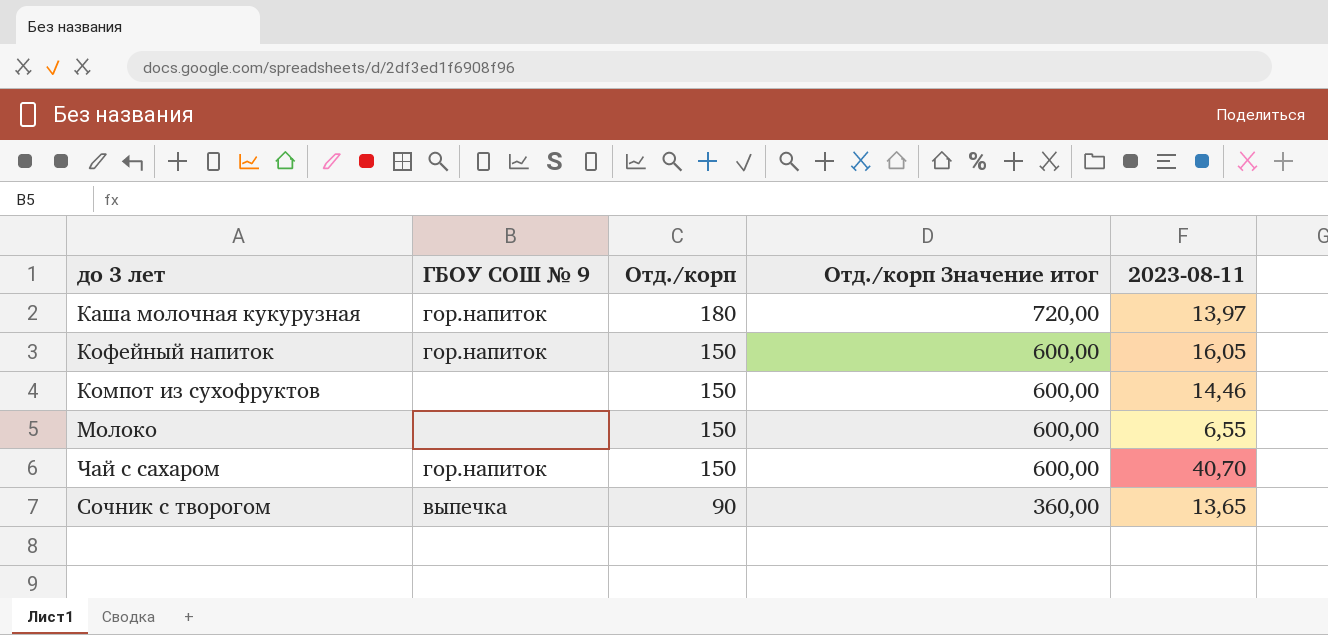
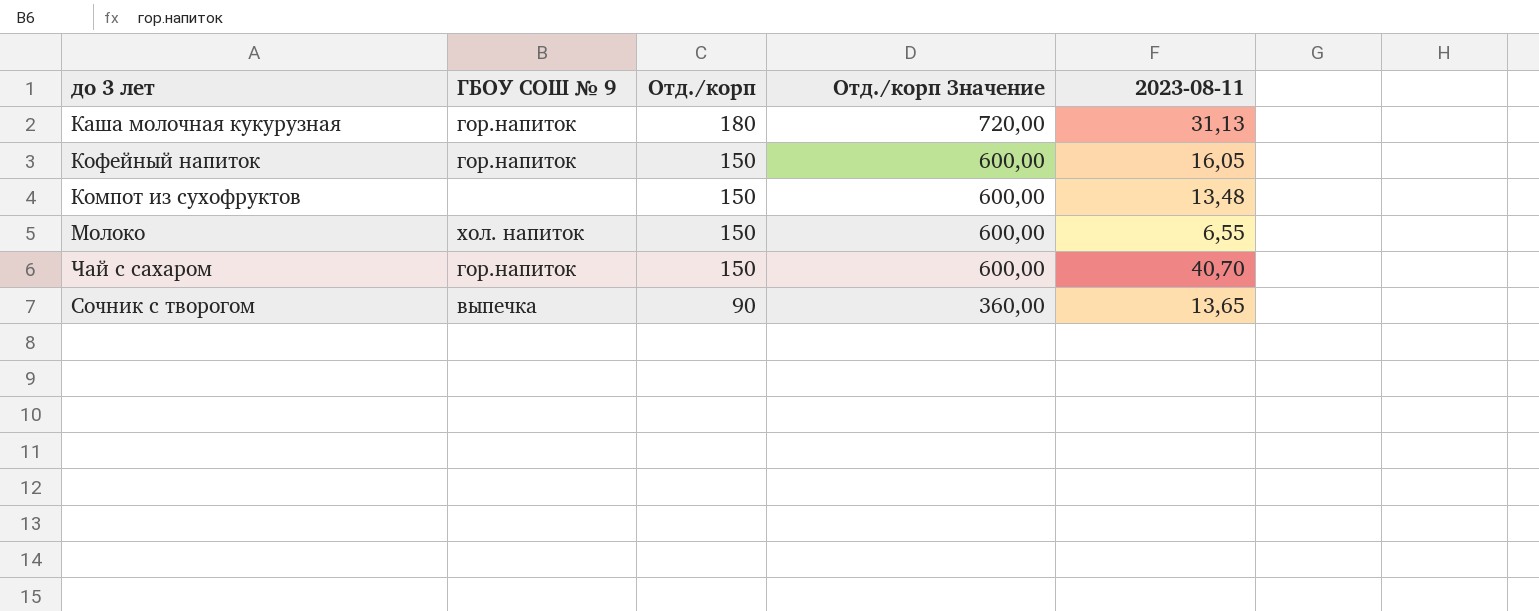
column name: Отд./корп Значение итог -> Отд./корп Значение
Каша молочная кукурузная | 2023-08-11: 13,97 -> 31,13
Компот из сухофруктов | 2023-08-11: 14,46 -> 13,48
Молоко | ГБОУ СОШ № 9: none -> хол. напиток

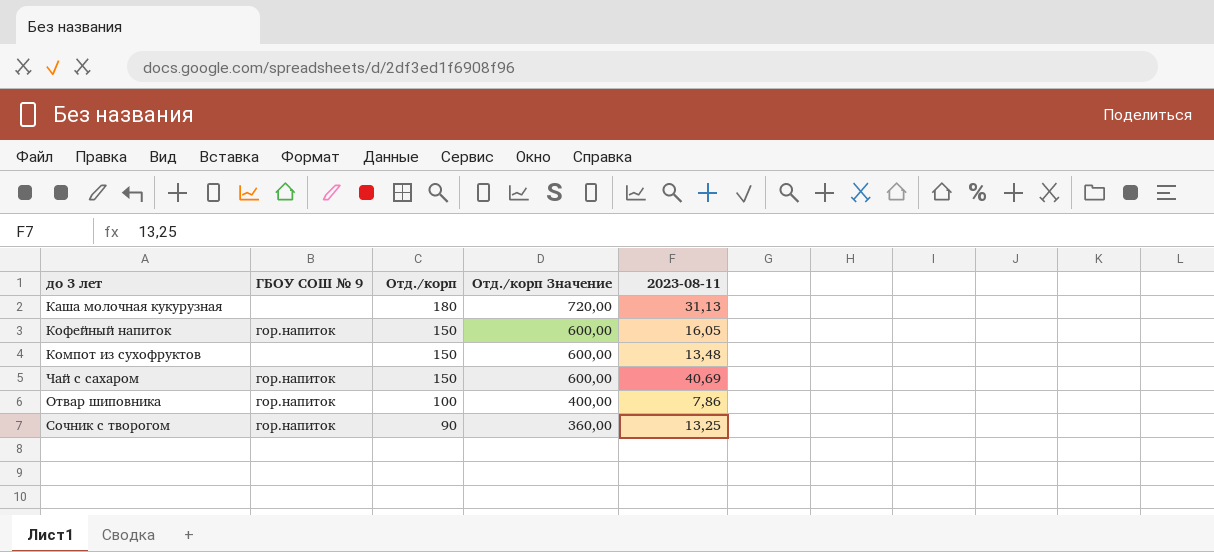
row Молоко: хол. напиток | 150 | 600,00 | 6,55 -> none
Каша молочная кукурузная | ГБОУ СОШ № 9: гор.напиток -> none
Чай с сахаром | 2023-08-11: 40,70 -> 40,69
row Отвар шиповника: none -> гор.напиток | 100 | 400,00 | 7,86
Сочник с творогом | ГБОУ СОШ № 9: выпечка -> гор.напиток
Сочник с творогом | 2023-08-11: 13,65 -> 13,25

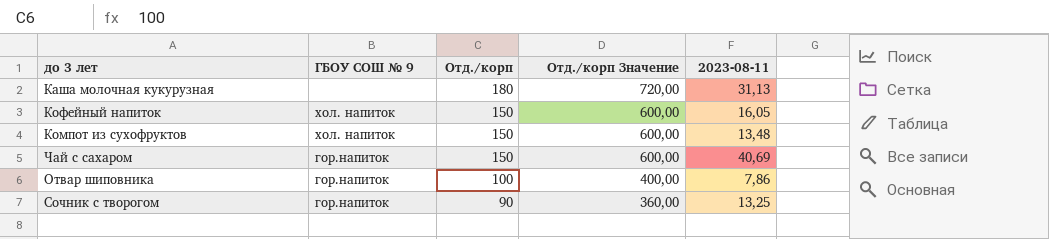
Кофейный напиток | ГБОУ СОШ № 9: гор.напиток -> хол. напиток
Компот из сухофруктов | ГБОУ СОШ № 9: none -> хол. напиток

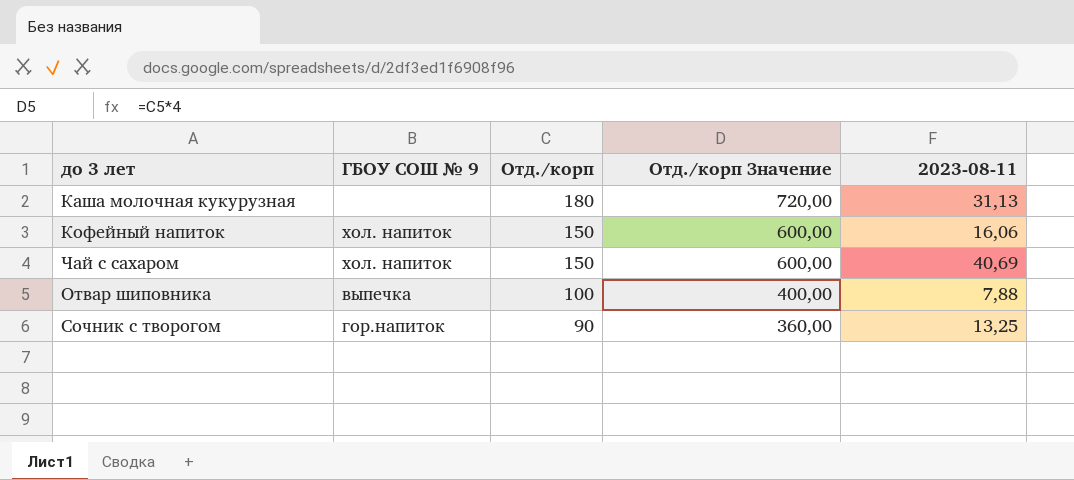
row Компот из сухофруктов: хол. напиток | 150 | 600,00 | 13,48 -> none
Кофейный напиток | 2023-08-11: 16,05 -> 16,06
Чай с сахаром | ГБОУ СОШ № 9: гор.напиток -> хол. напиток
Отвар шиповника | ГБОУ СОШ № 9: гор.напиток -> выпечка
Отвар шиповника | 2023-08-11: 7,86 -> 7,88

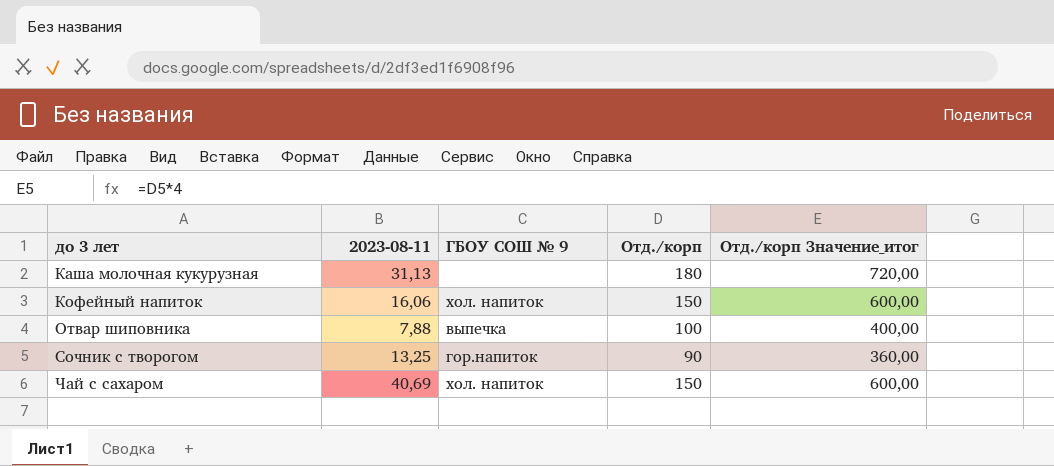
row order: Отд./корп descending -> до 3 лет ascending
column 2023-08-11 | position: 5 -> 2
column name: Отд./корп Значение -> Отд./корп Значение_итог

